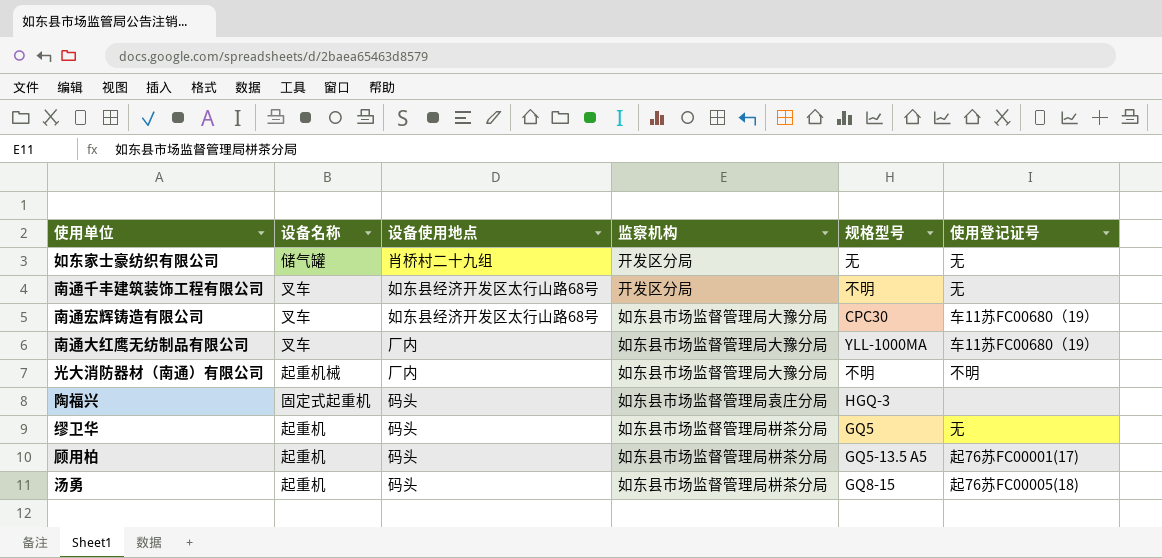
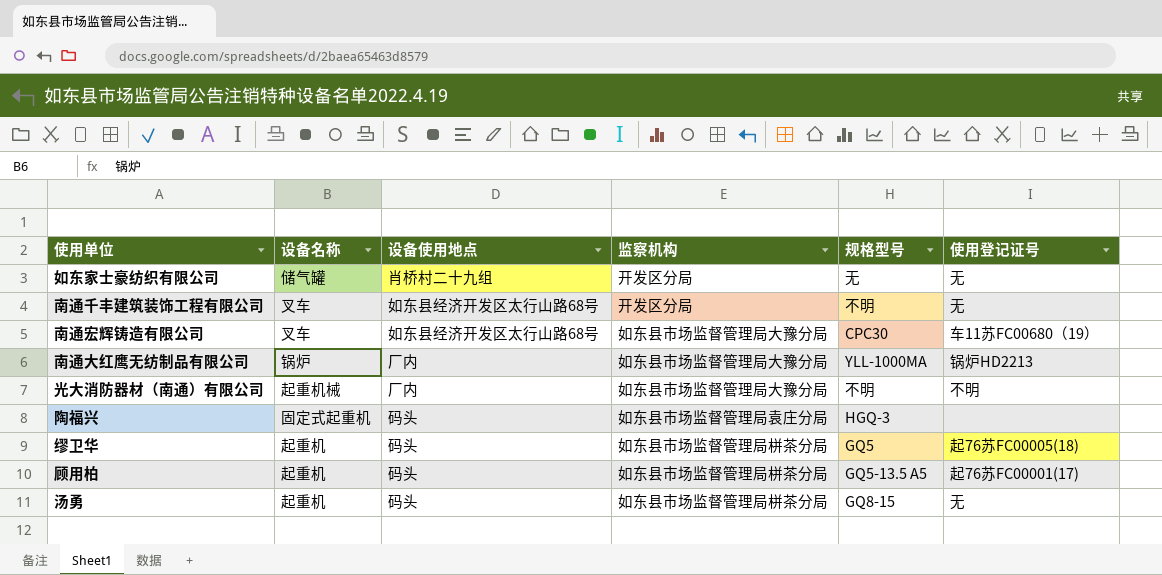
南通大红鹰无纺制品有限公司 | 设备名称: 叉车 -> 锅炉
南通大红鹰无纺制品有限公司 | 使用登记证号: 车11苏FC00680（19） -> 锅炉HD2213
缪卫华 | 使用登记证号: 无 -> 起76苏FC00005(18)
汤勇 | 使用登记证号: 起76苏FC00005(18) -> 无

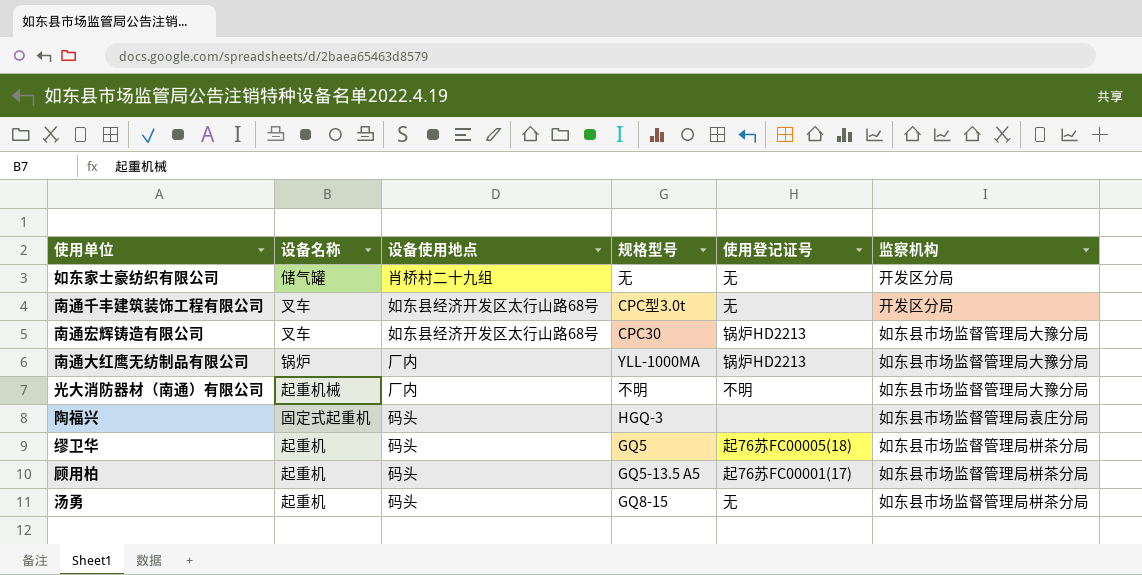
column 监察机构 | position: 4 -> 6
南通千丰建筑装饰工程有限公司 | 规格型号: 不明 -> CPC型3.0t
南通宏辉铸造有限公司 | 使用登记证号: 车11苏FC00680（19） -> 锅炉HD2213

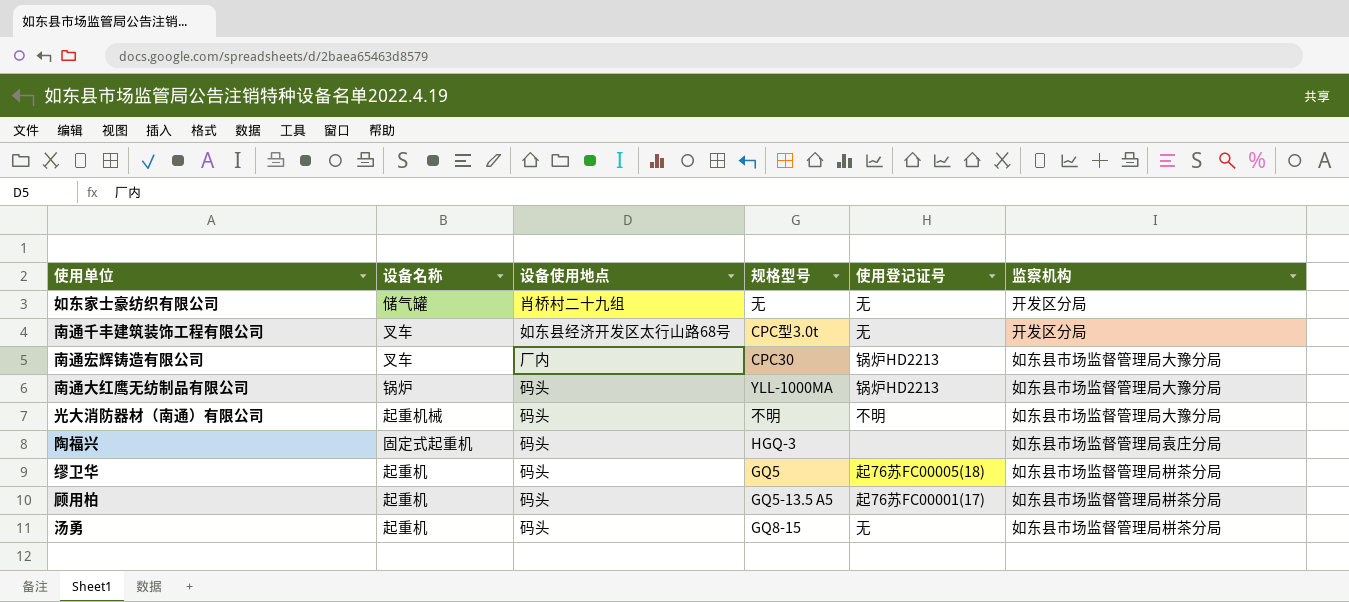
南通宏辉铸造有限公司 | 设备使用地点: 如东县经济开发区太行山路68号 -> 厂内
南通大红鹰无纺制品有限公司 | 设备使用地点: 厂内 -> 码头
光大消防器材（南通）有限公司 | 设备使用地点: 厂内 -> 码头

